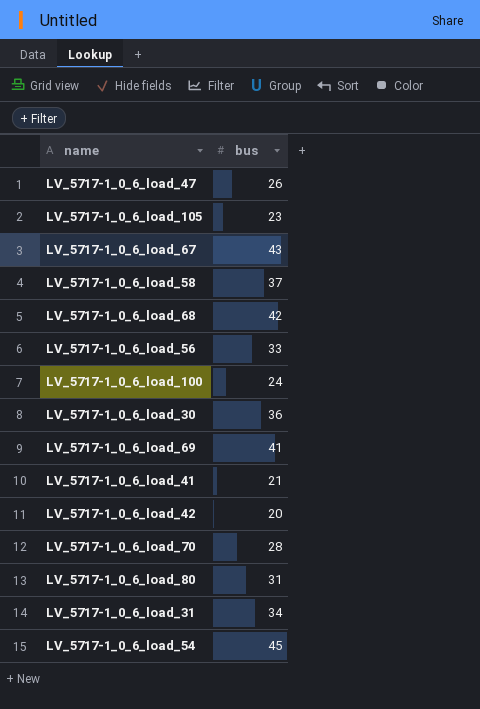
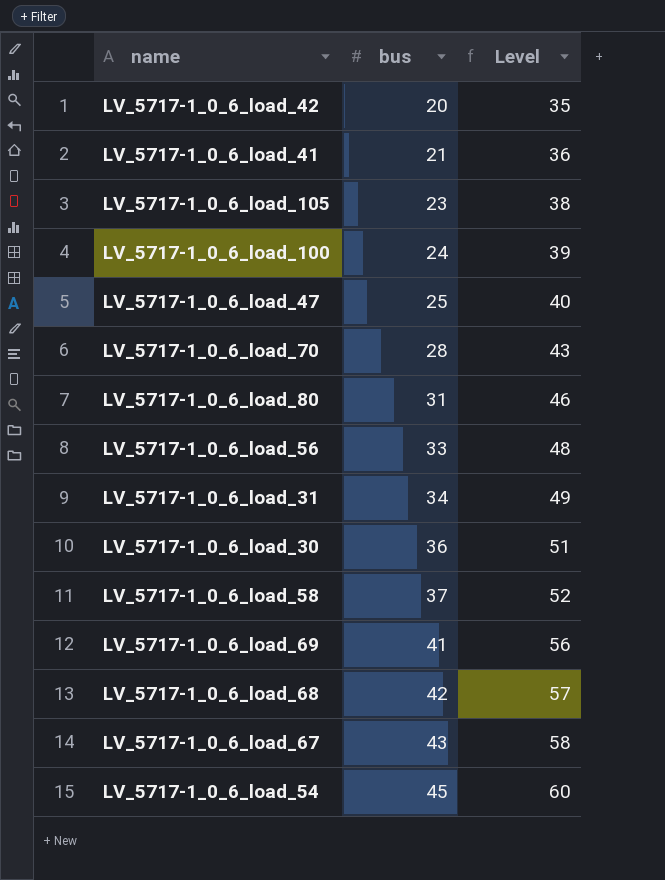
row order: none -> bus ascending
column Level | formula: none -> [bus] + 15
LV_5717-1_0_6_load_47 | bus: 26 -> 25

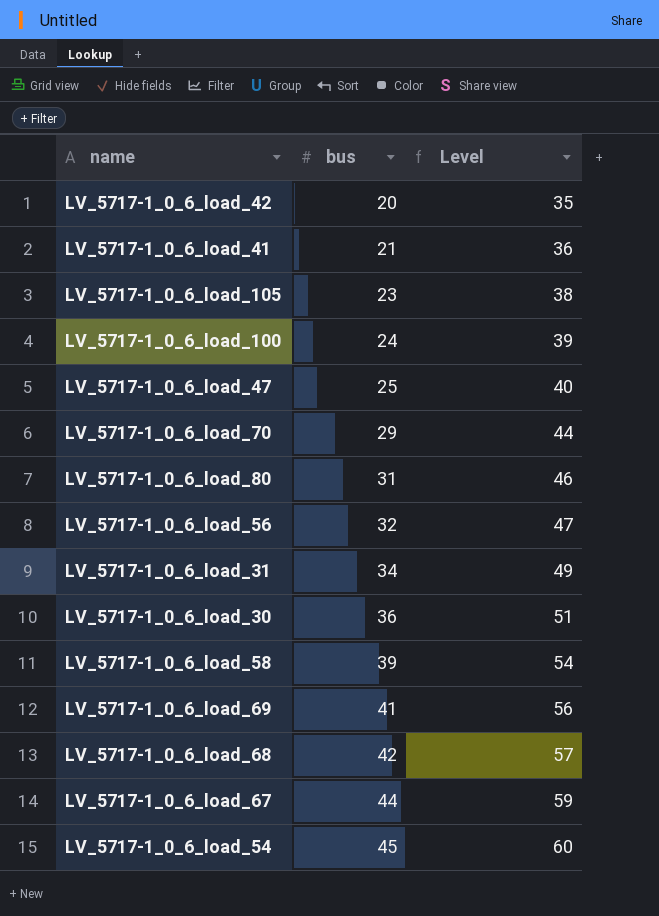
LV_5717-1_0_6_load_70 | bus: 28 -> 29
LV_5717-1_0_6_load_70 | Level: 43 -> 44
LV_5717-1_0_6_load_56 | bus: 33 -> 32
LV_5717-1_0_6_load_56 | Level: 48 -> 47
LV_5717-1_0_6_load_58 | bus: 37 -> 39
LV_5717-1_0_6_load_58 | Level: 52 -> 54
LV_5717-1_0_6_load_67 | bus: 43 -> 44
LV_5717-1_0_6_load_67 | Level: 58 -> 59

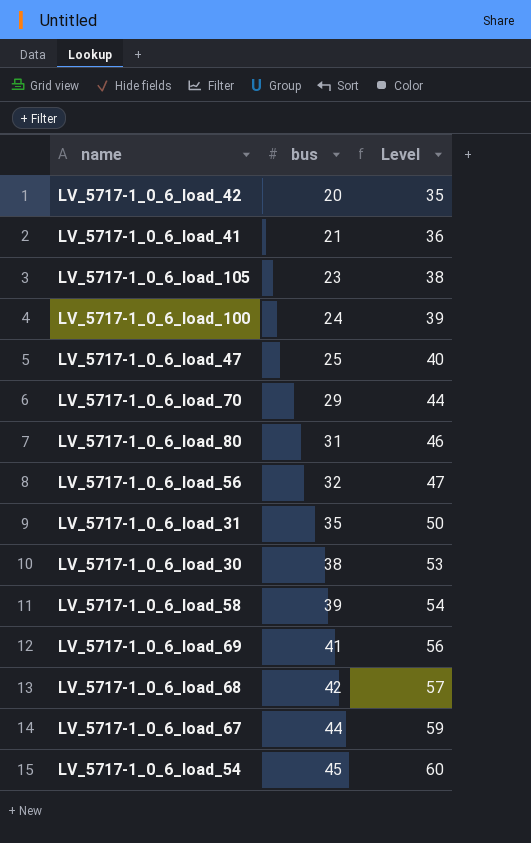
LV_5717-1_0_6_load_31 | bus: 34 -> 35
LV_5717-1_0_6_load_31 | Level: 49 -> 50
LV_5717-1_0_6_load_30 | bus: 36 -> 38
LV_5717-1_0_6_load_30 | Level: 51 -> 53

